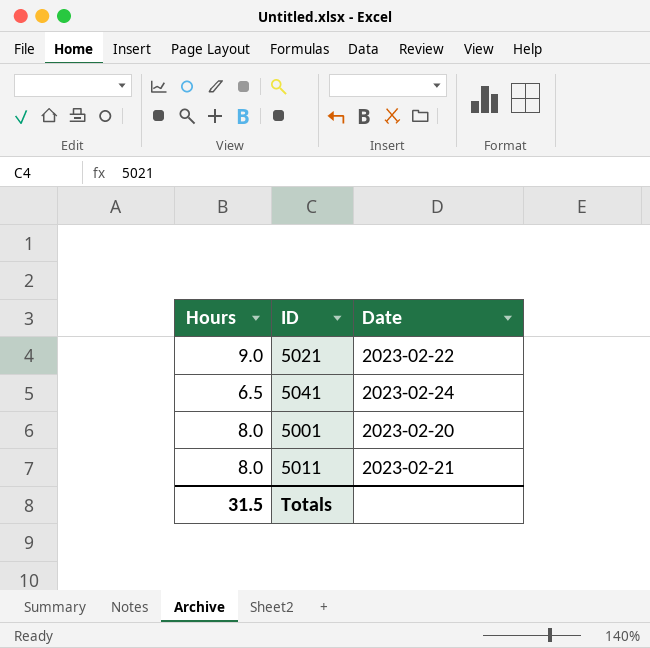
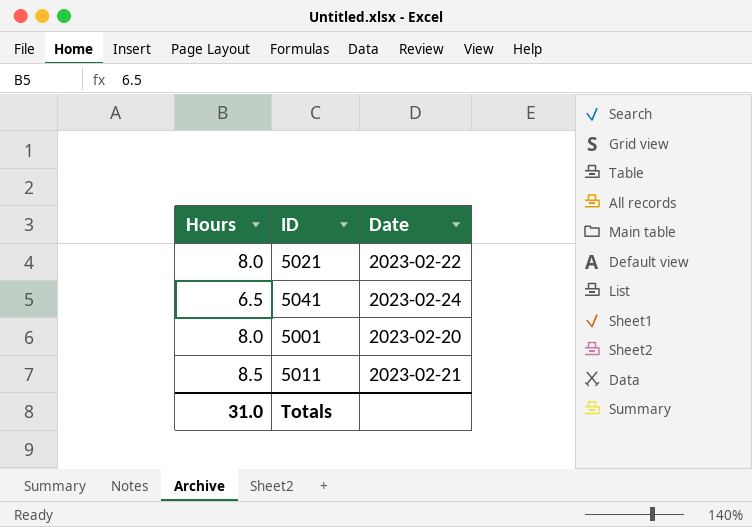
5021 | Hours: 9.0 -> 8.0
5011 | Hours: 8.0 -> 8.5
Totals | Hours: 31.5 -> 31.0

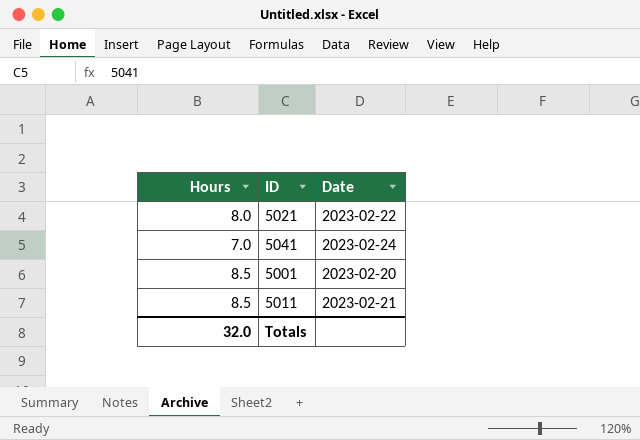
5041 | Hours: 6.5 -> 7.0
5001 | Hours: 8.0 -> 8.5
Totals | Hours: 31.0 -> 32.0

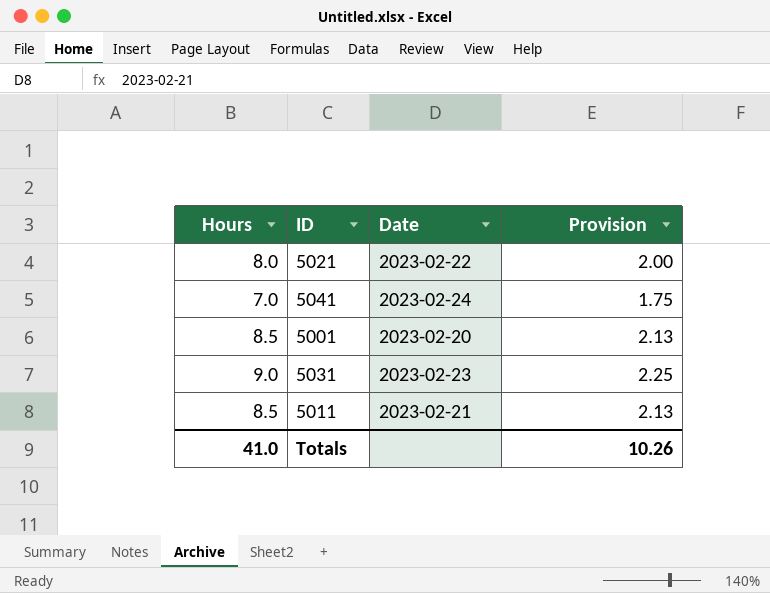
column Provision | formula: none -> [Hours] * 0.25
row 5031: none -> 9.0 | 2023-02-23 | 2.25
Totals | Hours: 32.0 -> 41.0

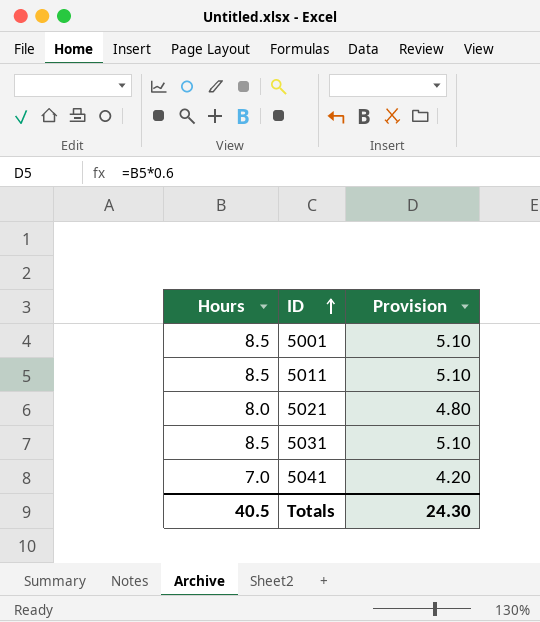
row order: none -> ID ascending
column Date | position: 3 -> none
column Provision | formula: [Hours] * 0.25 -> [Hours] * 0.6
5031 | Hours: 9.0 -> 8.5
Totals | Hours: 41.0 -> 40.5
Totals | Provision: 10.26 -> 24.30

